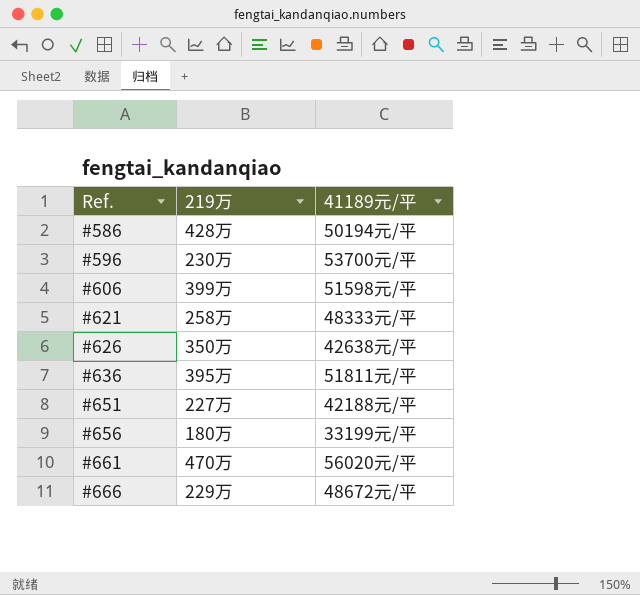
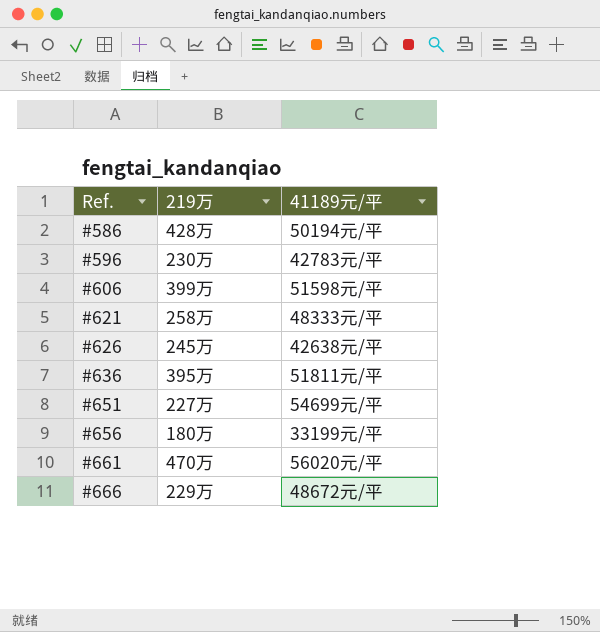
#596 | 41189元/平: 53700元/平 -> 42783元/平
#626 | 219万: 350万 -> 245万
#651 | 41189元/平: 42188元/平 -> 54699元/平

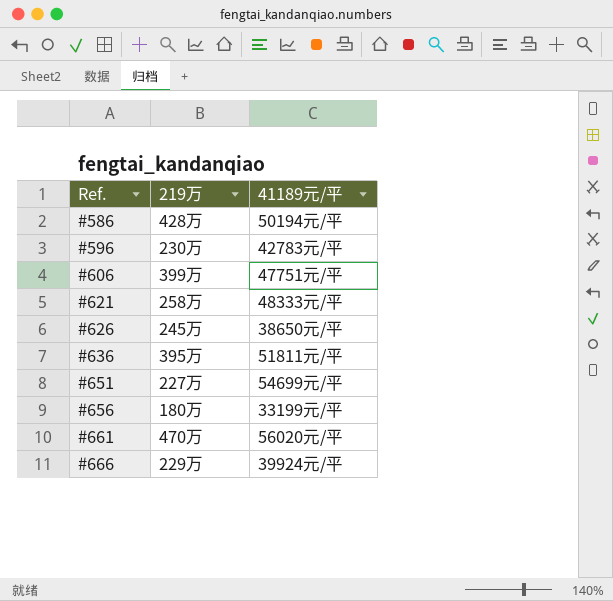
#606 | 41189元/平: 51598元/平 -> 47751元/平
#626 | 41189元/平: 42638元/平 -> 38650元/平
#666 | 41189元/平: 48672元/平 -> 39924元/平

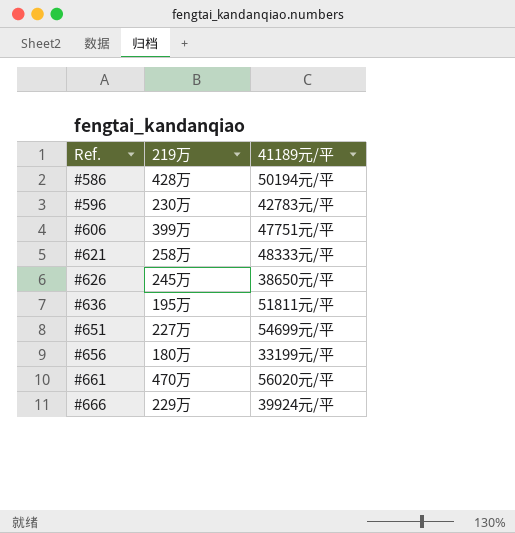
#636 | 219万: 395万 -> 195万

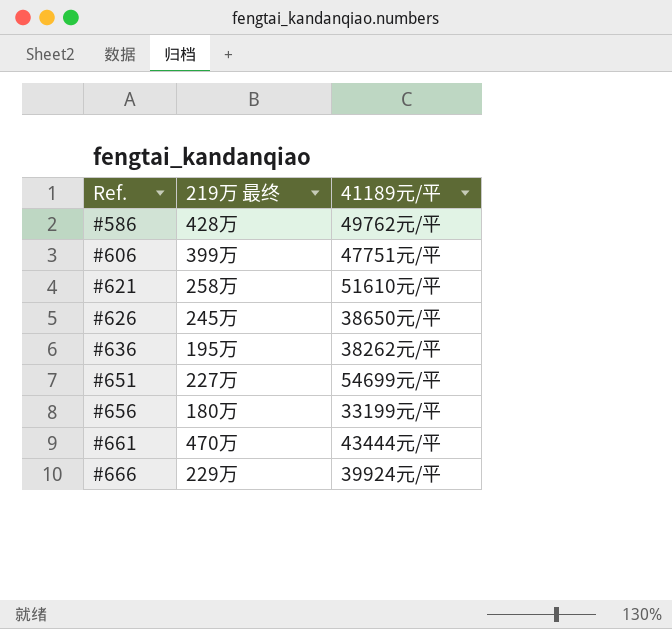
column name: 219万 -> 219万 最终
row #596: 230万 | 42783元/平 -> none
#586 | 41189元/平: 50194元/平 -> 49762元/平
#621 | 41189元/平: 48333元/平 -> 51610元/平
#636 | 41189元/平: 51811元/平 -> 38262元/平
#661 | 41189元/平: 56020元/平 -> 43444元/平

